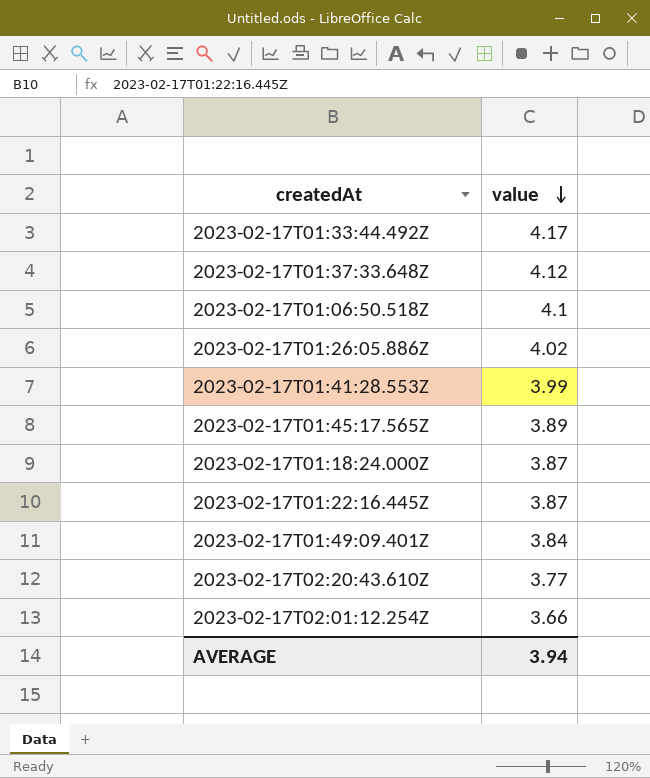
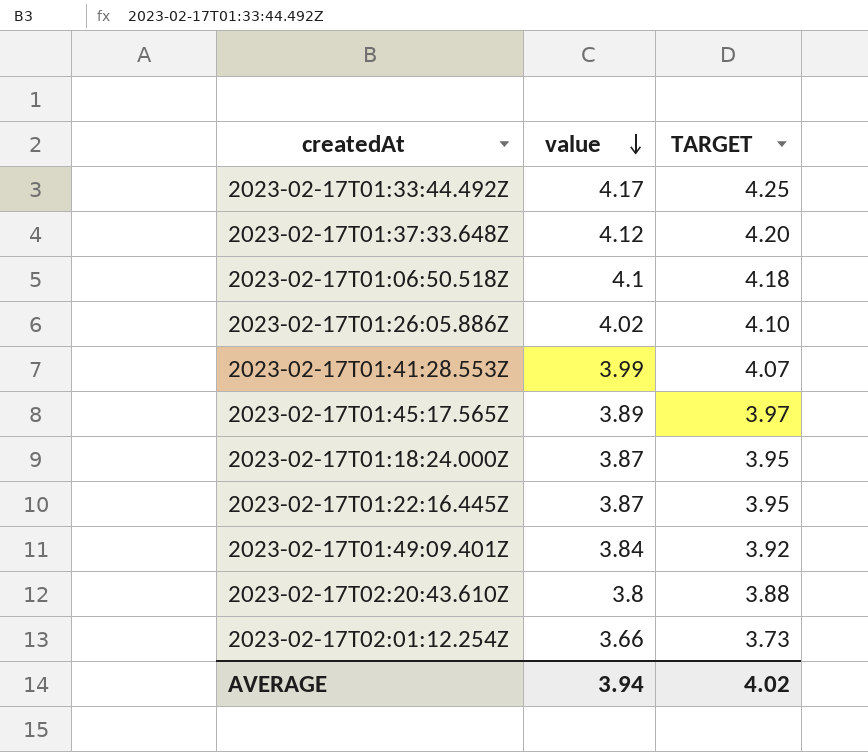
column TARGET | formula: none -> [value] * 1.02
2023-02-17T02:20:43.610Z | value: 3.77 -> 3.8

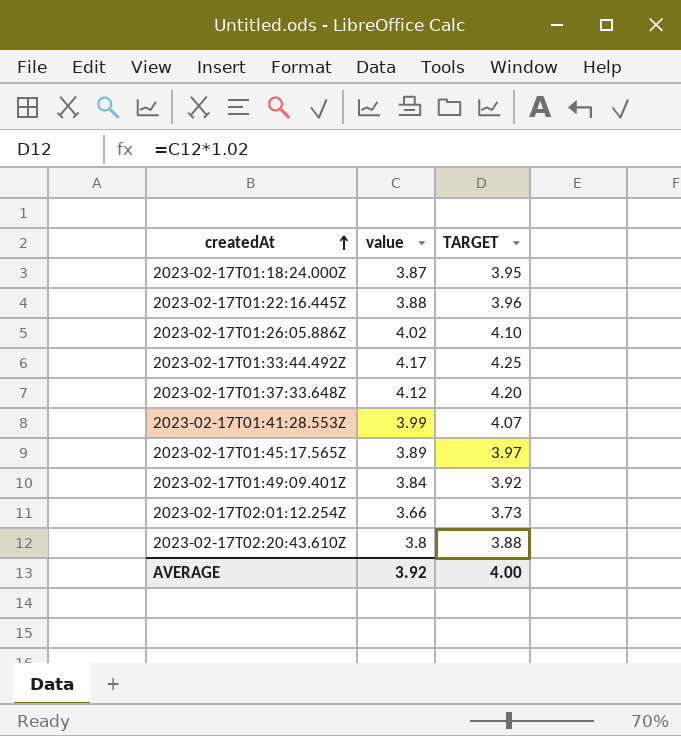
row order: value descending -> createdAt ascending
row 2023-02-17T01:06:50.518Z: 4.1 | 4.18 -> none
2023-02-17T01:22:16.445Z | value: 3.87 -> 3.88
2023-02-17T01:22:16.445Z | TARGET: 3.95 -> 3.96
AVERAGE | value: 3.94 -> 3.92
AVERAGE | TARGET: 4.02 -> 4.00

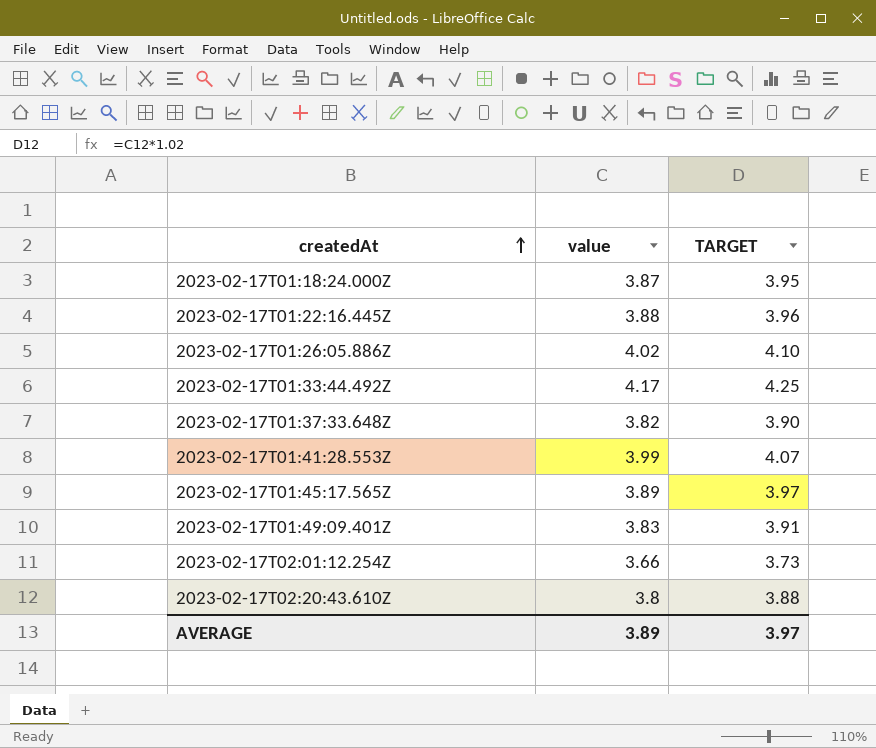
2023-02-17T01:37:33.648Z | value: 4.12 -> 3.82
2023-02-17T01:37:33.648Z | TARGET: 4.20 -> 3.90
2023-02-17T01:49:09.401Z | value: 3.84 -> 3.83
2023-02-17T01:49:09.401Z | TARGET: 3.92 -> 3.91
AVERAGE | value: 3.92 -> 3.89
AVERAGE | TARGET: 4.00 -> 3.97

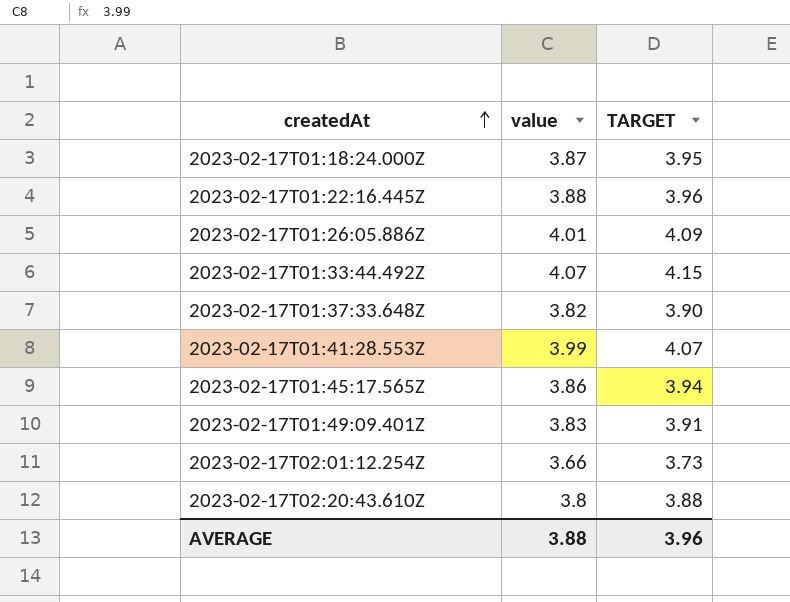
2023-02-17T01:26:05.886Z | value: 4.02 -> 4.01
2023-02-17T01:26:05.886Z | TARGET: 4.10 -> 4.09
2023-02-17T01:33:44.492Z | value: 4.17 -> 4.07
2023-02-17T01:33:44.492Z | TARGET: 4.25 -> 4.15
2023-02-17T01:45:17.565Z | value: 3.89 -> 3.86
2023-02-17T01:45:17.565Z | TARGET: 3.97 -> 3.94
AVERAGE | value: 3.89 -> 3.88
AVERAGE | TARGET: 3.97 -> 3.96

